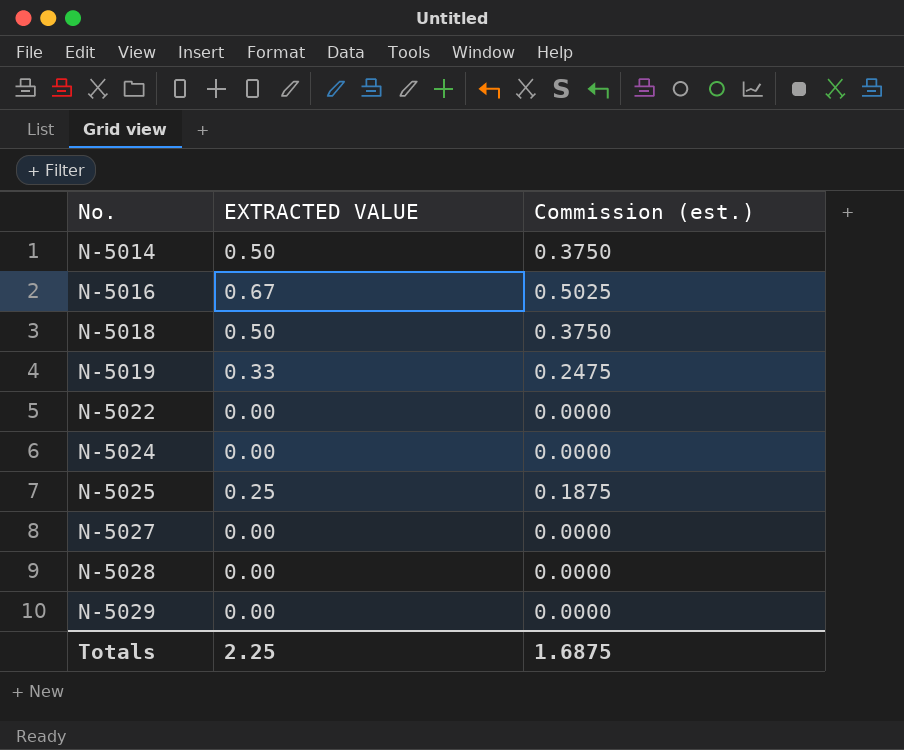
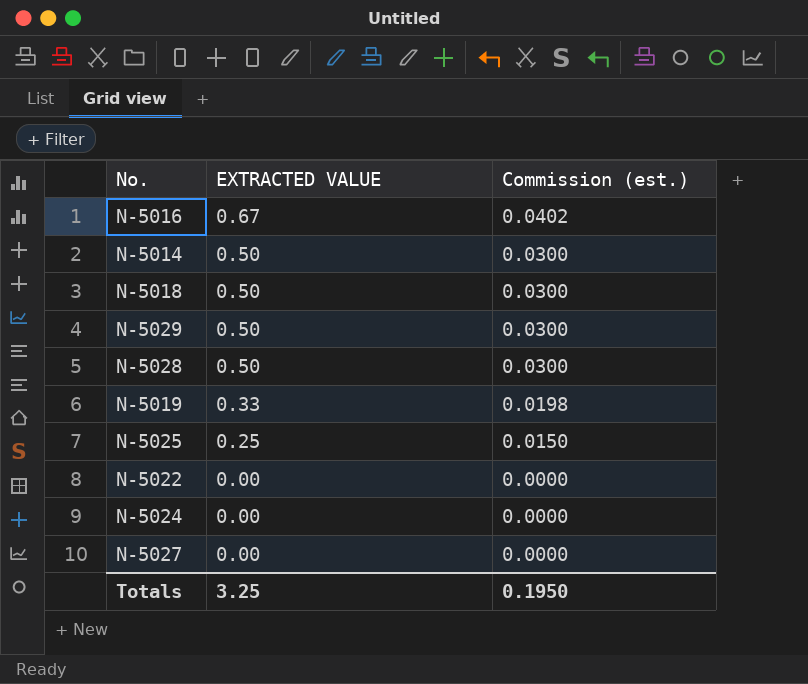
row order: No. ascending -> EXTRACTED VALUE descending
column Commission (est.) | formula: [EXTRACTED VALUE] * 0.75 -> [EXTRACTED VALUE] * 0.06
N-5029 | EXTRACTED VALUE: 0.00 -> 0.50
N-5028 | EXTRACTED VALUE: 0.00 -> 0.50
Totals | EXTRACTED VALUE: 2.25 -> 3.25
Totals | Commission (est.): 1.6875 -> 0.1950

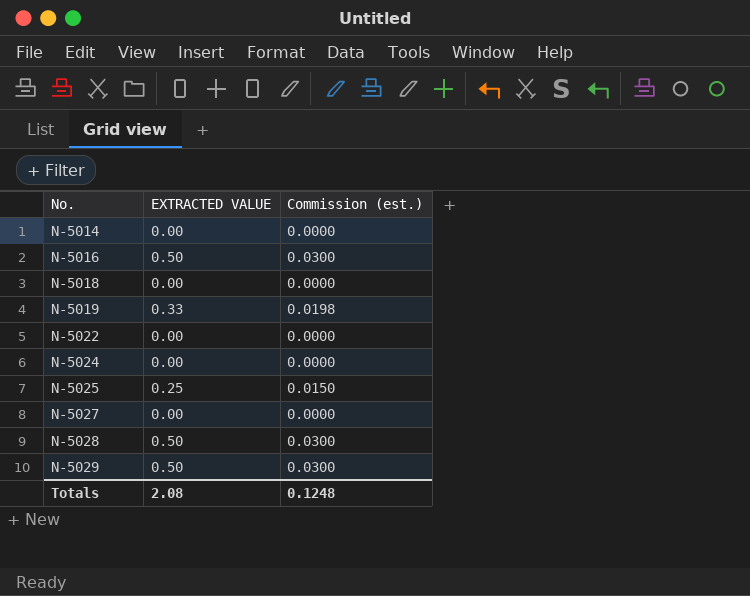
row order: EXTRACTED VALUE descending -> No. ascending
N-5014 | EXTRACTED VALUE: 0.50 -> 0.00
N-5014 | Commission (est.): 0.0300 -> 0.0000
N-5016 | EXTRACTED VALUE: 0.67 -> 0.50
N-5016 | Commission (est.): 0.0402 -> 0.0300
N-5018 | EXTRACTED VALUE: 0.50 -> 0.00
N-5018 | Commission (est.): 0.0300 -> 0.0000
Totals | EXTRACTED VALUE: 3.25 -> 2.08
Totals | Commission (est.): 0.1950 -> 0.1248

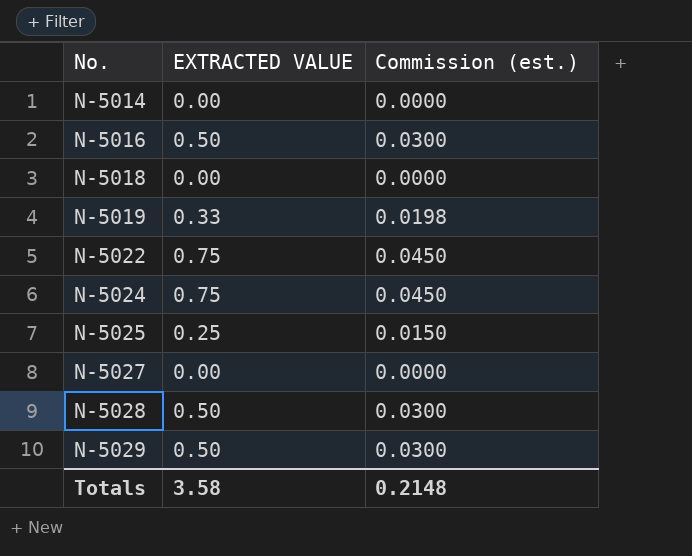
N-5022 | EXTRACTED VALUE: 0.00 -> 0.75
N-5022 | Commission (est.): 0.0000 -> 0.0450
N-5024 | EXTRACTED VALUE: 0.00 -> 0.75
N-5024 | Commission (est.): 0.0000 -> 0.0450
Totals | EXTRACTED VALUE: 2.08 -> 3.58
Totals | Commission (est.): 0.1248 -> 0.2148

